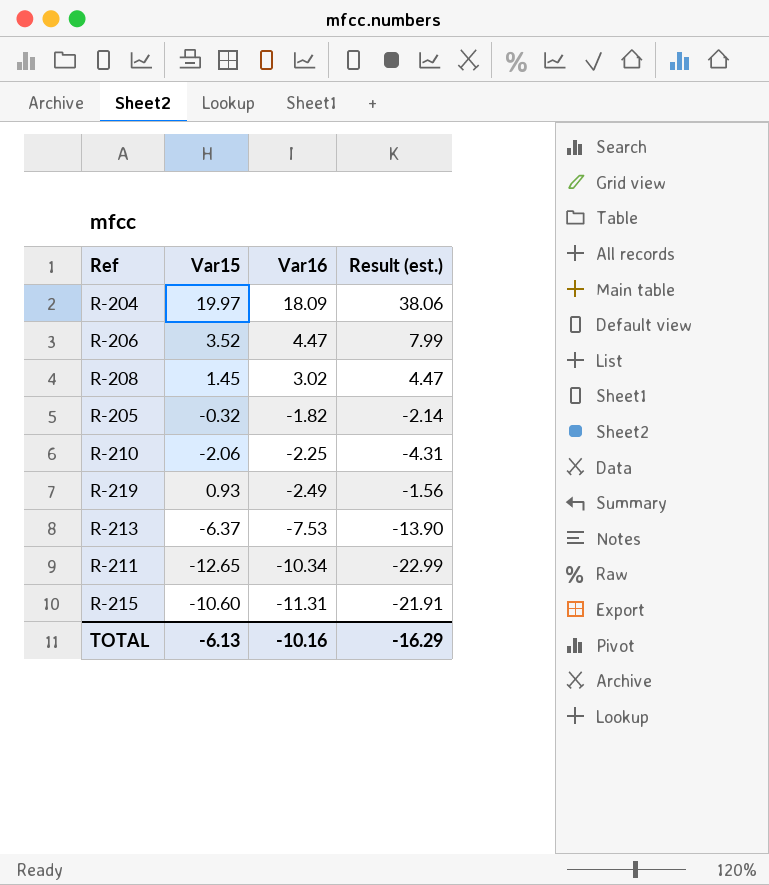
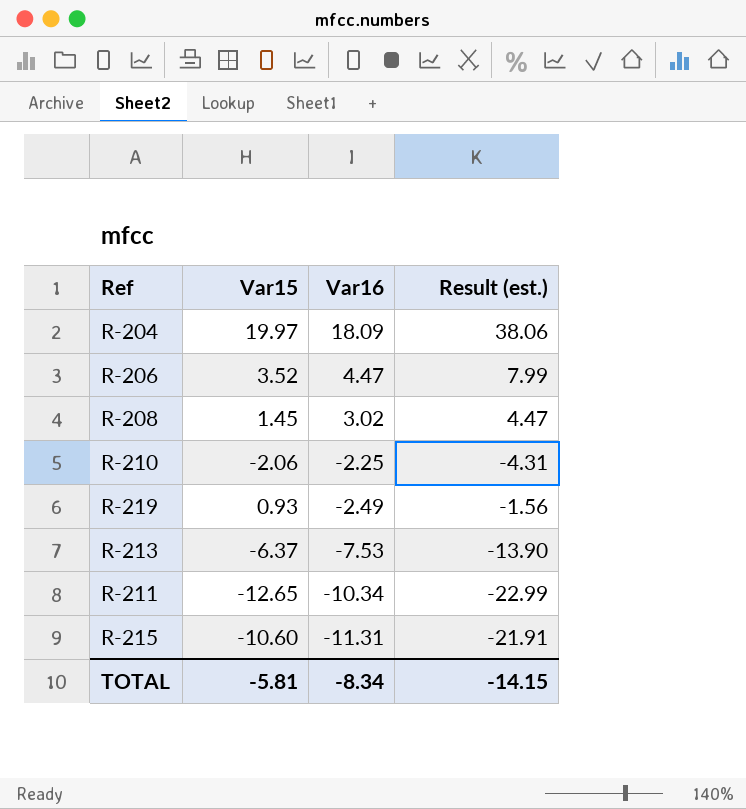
row R-205: -0.32 | -1.82 | -2.14 -> none
TOTAL | Var15: -6.13 -> -5.81
TOTAL | Var16: -10.16 -> -8.34
TOTAL | Result (est.): -16.29 -> -14.15

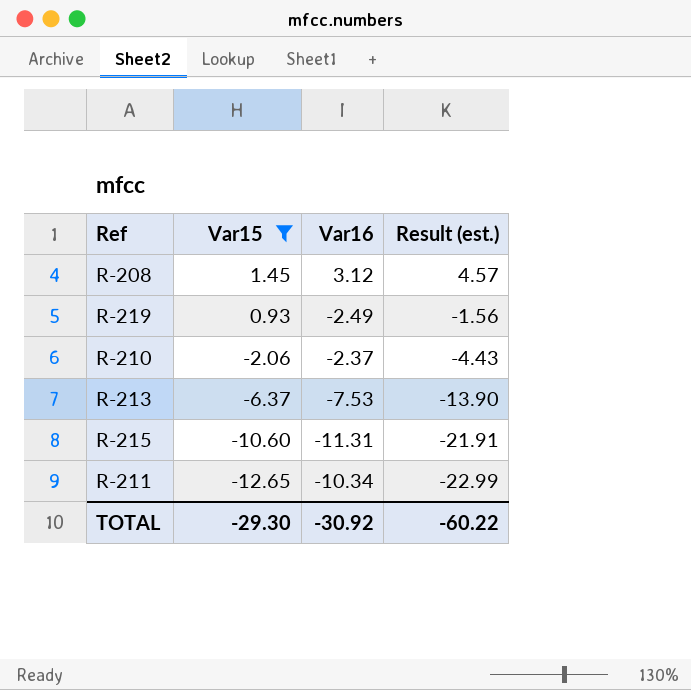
filter: none -> Var15 <= 1.45
row order: Var16 descending -> Var15 descending
R-208 | Var16: 3.02 -> 3.12
R-208 | Result (est.): 4.47 -> 4.57
R-210 | Var16: -2.25 -> -2.37
R-210 | Result (est.): -4.31 -> -4.43
TOTAL | Var15: -5.81 -> -29.30
TOTAL | Var16: -8.34 -> -30.92
TOTAL | Result (est.): -14.15 -> -60.22

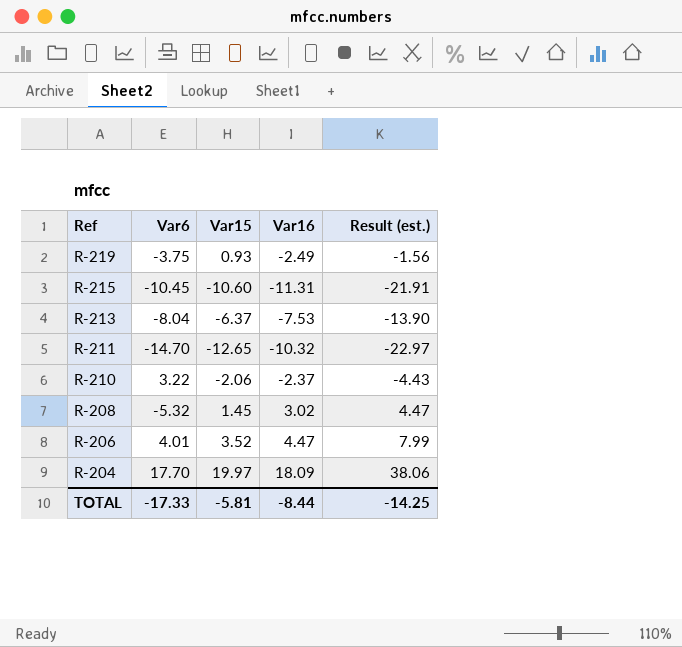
filter: Var15 <= 1.45 -> none
row order: Var15 descending -> Ref descending
column Var6 | position: none -> 2
R-211 | Var16: -10.34 -> -10.32
R-211 | Result (est.): -22.99 -> -22.97
R-208 | Var16: 3.12 -> 3.02
R-208 | Result (est.): 4.57 -> 4.47
TOTAL | Var15: -29.30 -> -5.81
TOTAL | Var16: -30.92 -> -8.44
TOTAL | Result (est.): -60.22 -> -14.25

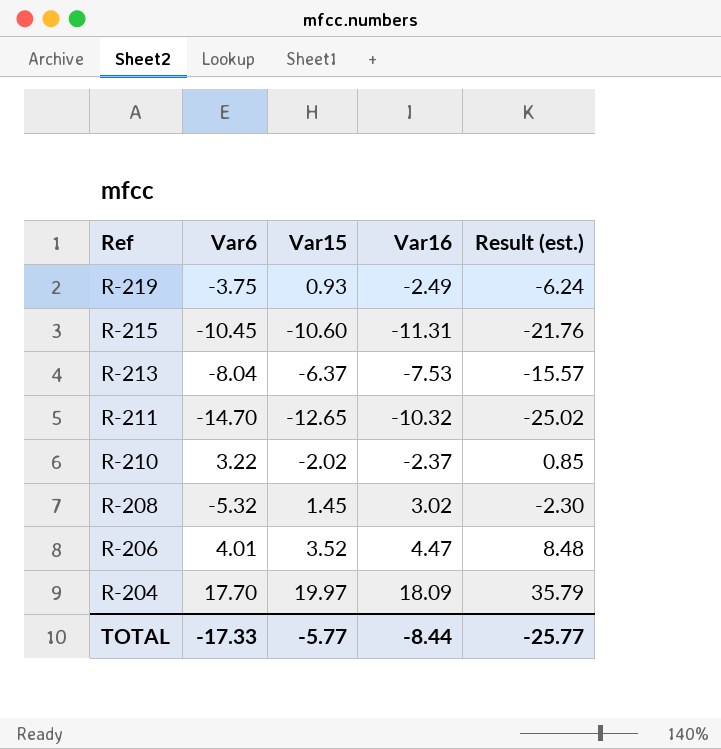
column Result (est.) | formula: [Var15] + [Var16] -> [Var6] + [Var16]
R-210 | Var15: -2.06 -> -2.02
TOTAL | Var15: -5.81 -> -5.77
TOTAL | Result (est.): -14.25 -> -25.77

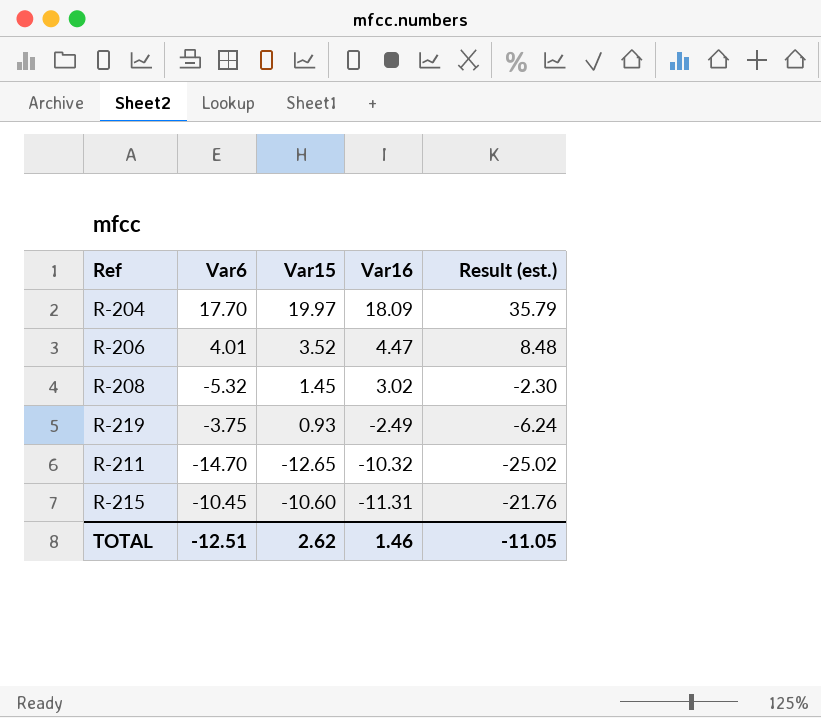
row order: Ref descending -> Var16 descending
row R-213: -8.04 | -6.37 | -7.53 | -15.57 -> none
row R-210: 3.22 | -2.02 | -2.37 | 0.85 -> none
TOTAL | Var6: -17.33 -> -12.51
TOTAL | Var15: -5.77 -> 2.62
TOTAL | Var16: -8.44 -> 1.46
TOTAL | Result (est.): -25.77 -> -11.05

